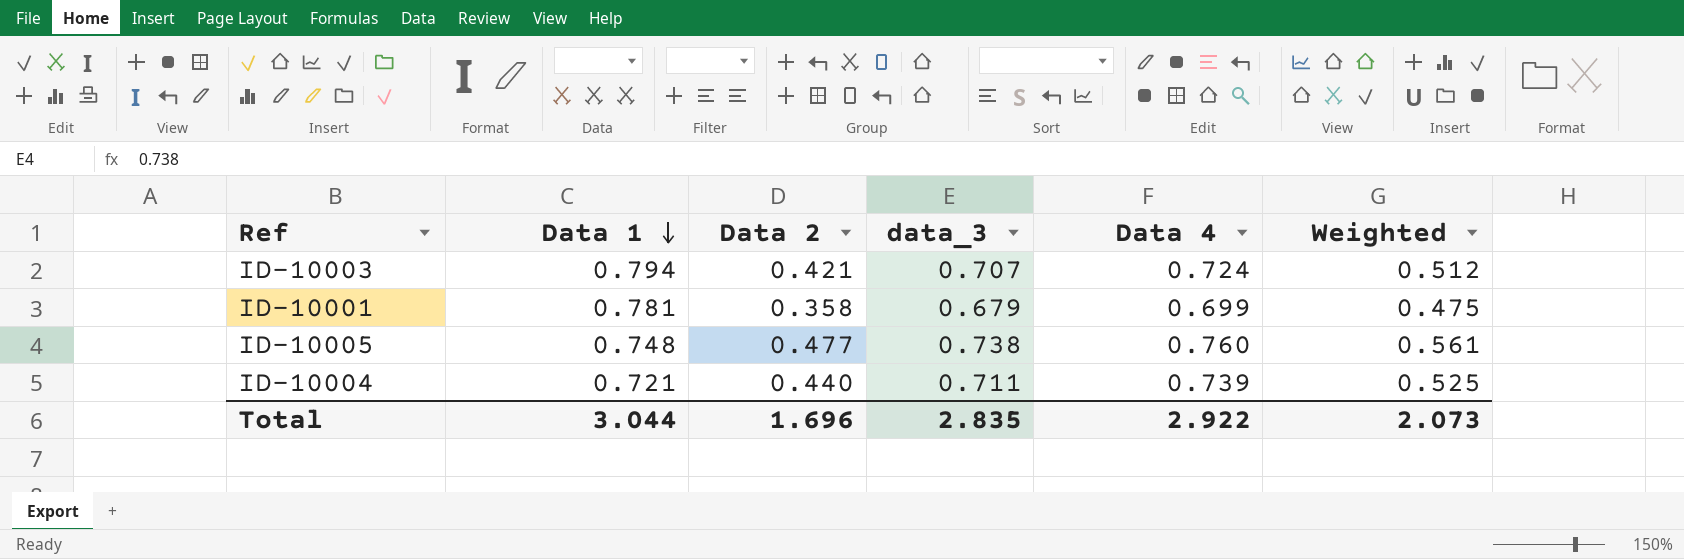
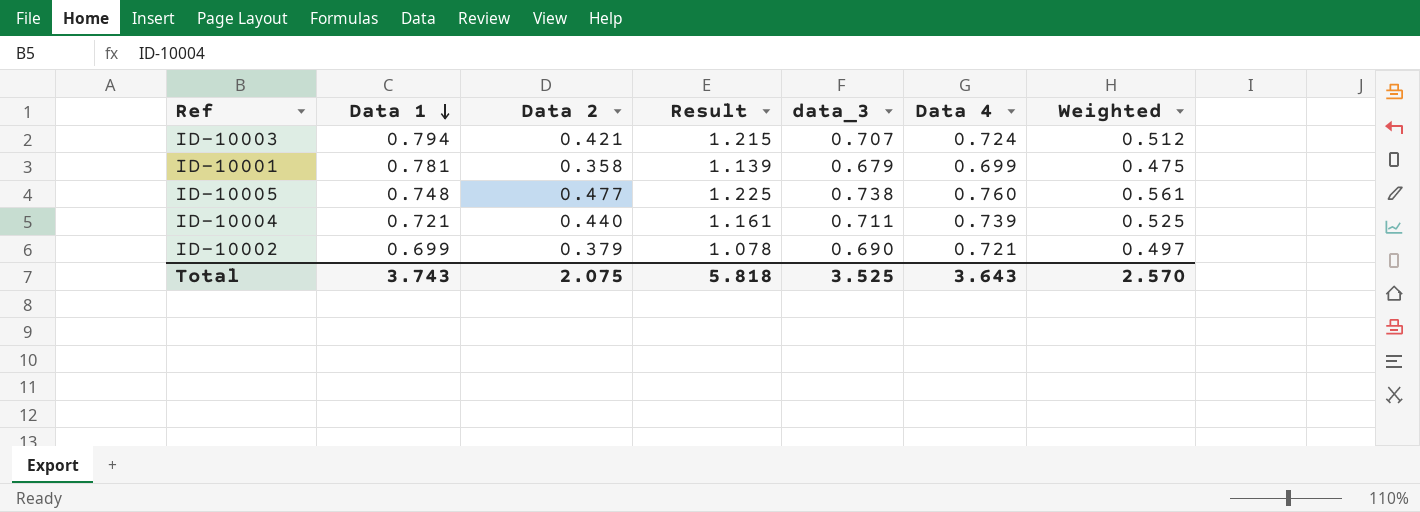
column Result | formula: none -> [Data 1] + [Data 2]
row ID-10002: none -> 0.699 | 0.379 | 1.078 | 0.690 | 0.721 | 0.497
Total | Data 1: 3.044 -> 3.743
Total | Data 2: 1.696 -> 2.075
Total | data_3: 2.835 -> 3.525
Total | Data 4: 2.922 -> 3.643
Total | Weighted: 2.073 -> 2.570

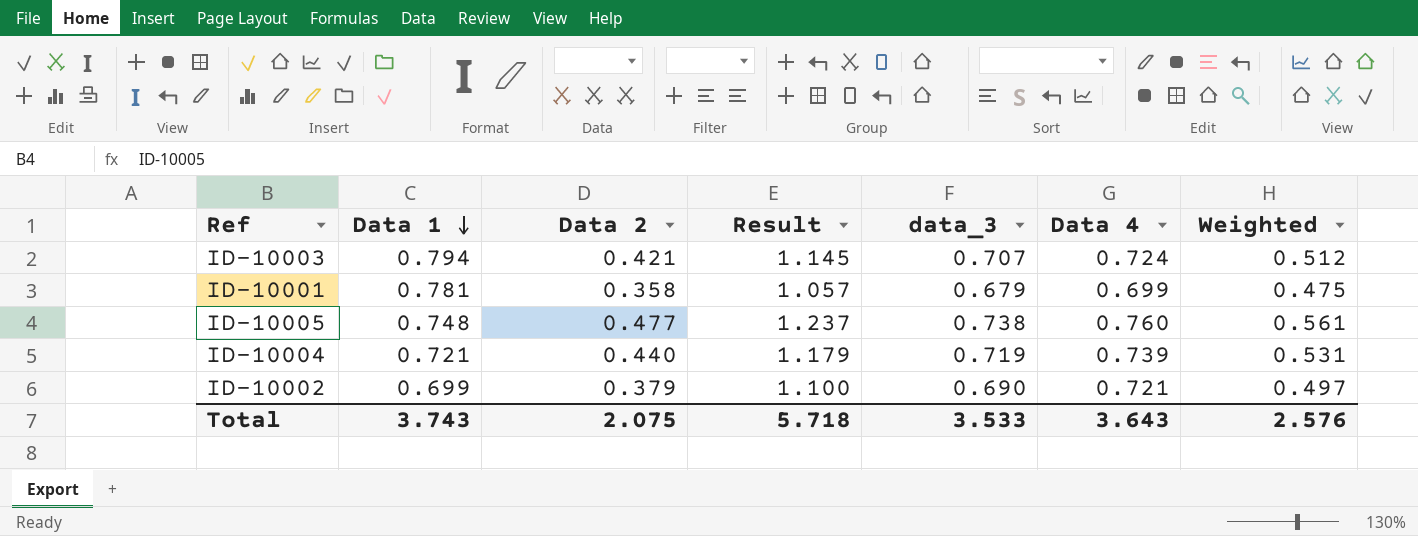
column Result | formula: [Data 1] + [Data 2] -> [Data 2] + [Data 4]
ID-10004 | data_3: 0.711 -> 0.719
ID-10004 | Weighted: 0.525 -> 0.531
Total | Result: 5.818 -> 5.718
Total | data_3: 3.525 -> 3.533
Total | Weighted: 2.570 -> 2.576

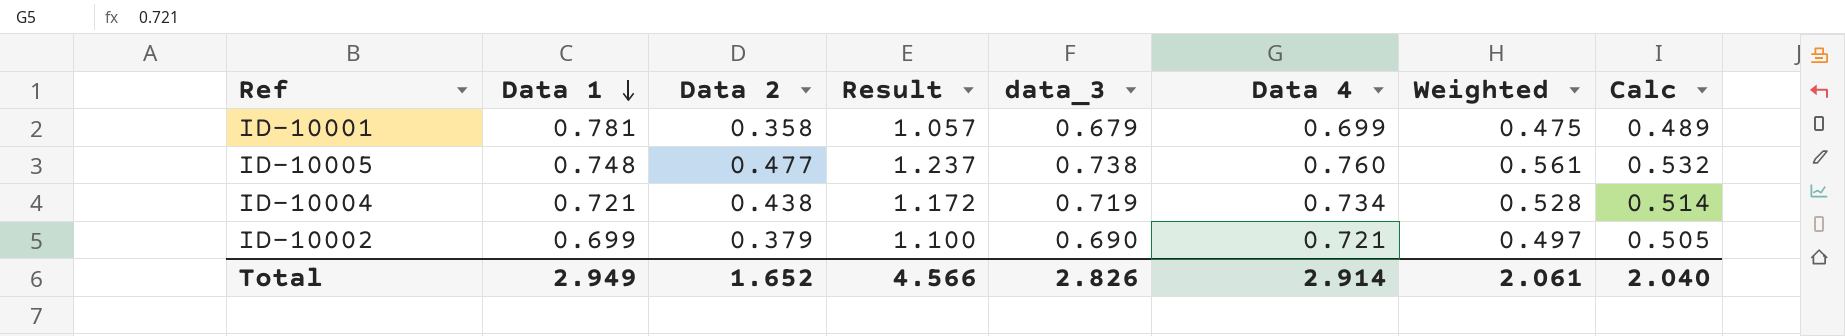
column Calc | formula: none -> [Data 4] * 0.7
row ID-10003: 0.794 | 0.421 | 1.145 | 0.707 | 0.724 | 0.512 -> none
ID-10004 | Data 2: 0.440 -> 0.438
ID-10004 | Result: 1.179 -> 1.172
ID-10004 | Data 4: 0.739 -> 0.734
ID-10004 | Weighted: 0.531 -> 0.528
Total | Data 1: 3.743 -> 2.949
Total | Data 2: 2.075 -> 1.652
Total | Result: 5.718 -> 4.566
Total | data_3: 3.533 -> 2.826
Total | Data 4: 3.643 -> 2.914
Total | Weighted: 2.576 -> 2.061

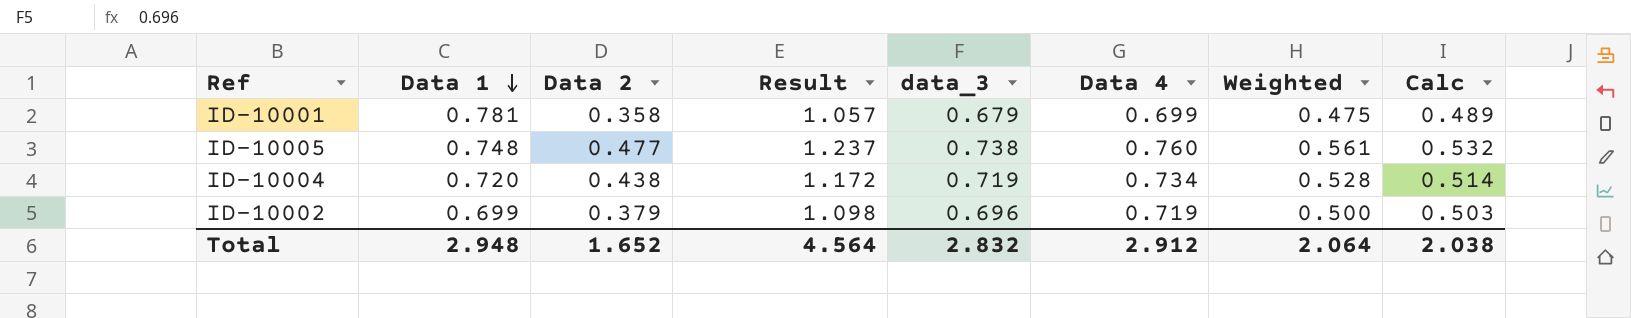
ID-10004 | Data 1: 0.721 -> 0.720
ID-10002 | Result: 1.100 -> 1.098
ID-10002 | data_3: 0.690 -> 0.696
ID-10002 | Data 4: 0.721 -> 0.719
ID-10002 | Weighted: 0.497 -> 0.500
ID-10002 | Calc: 0.505 -> 0.503
Total | Data 1: 2.949 -> 2.948
Total | Result: 4.566 -> 4.564
Total | data_3: 2.826 -> 2.832
Total | Data 4: 2.914 -> 2.912
Total | Weighted: 2.061 -> 2.064
Total | Calc: 2.040 -> 2.038

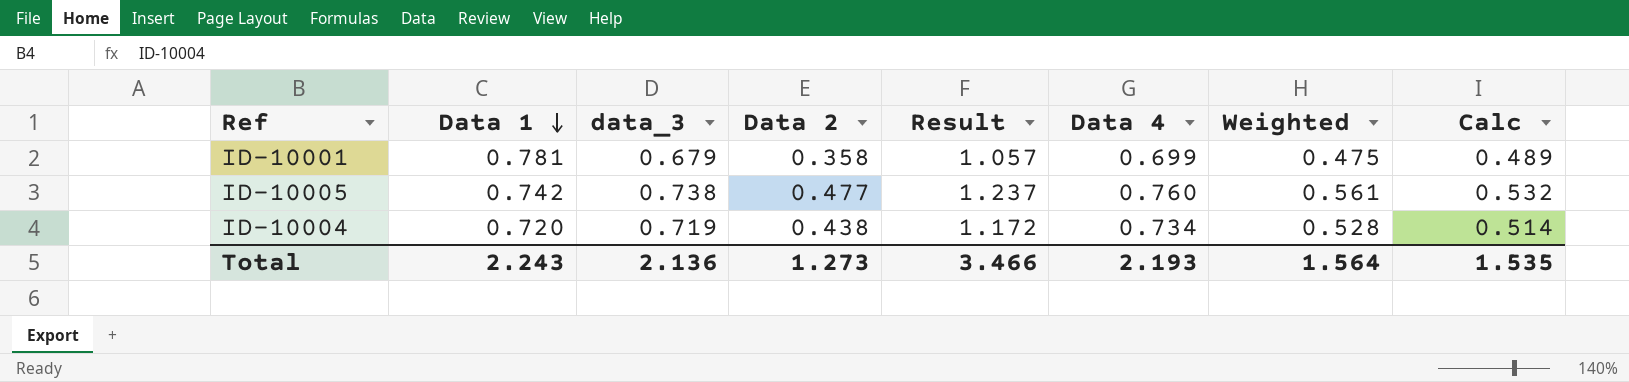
column data_3 | position: 5 -> 3
row ID-10002: 0.699 | 0.379 | 1.098 | 0.696 | 0.719 | 0.500 | 0.503 -> none
ID-10005 | Data 1: 0.748 -> 0.742
Total | Data 1: 2.948 -> 2.243
Total | data_3: 2.832 -> 2.136
Total | Data 2: 1.652 -> 1.273
Total | Result: 4.564 -> 3.466
Total | Data 4: 2.912 -> 2.193
Total | Weighted: 2.064 -> 1.564
Total | Calc: 2.038 -> 1.535

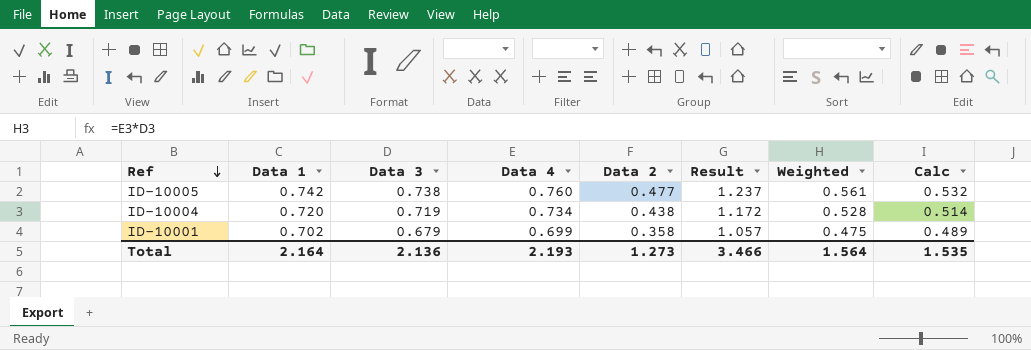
row order: Data 1 descending -> Ref descending
column name: data_3 -> Data 3
column Data 4 | position: 6 -> 4
ID-10001 | Data 1: 0.781 -> 0.702
Total | Data 1: 2.243 -> 2.164

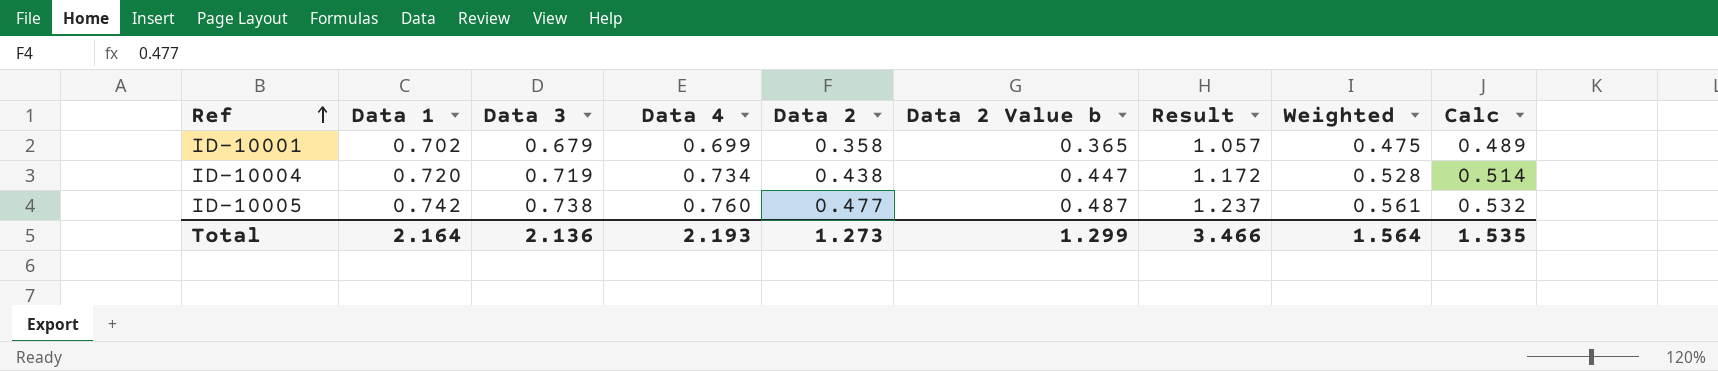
row order: Ref descending -> Ref ascending
column Data 2 Value b | formula: none -> [Data 2] * 1.02

